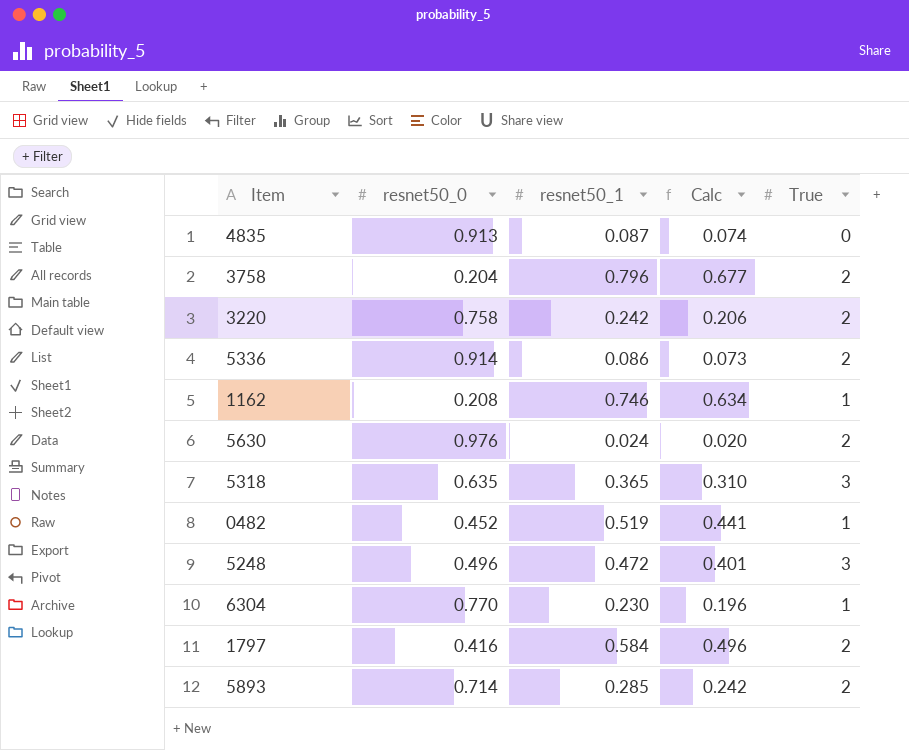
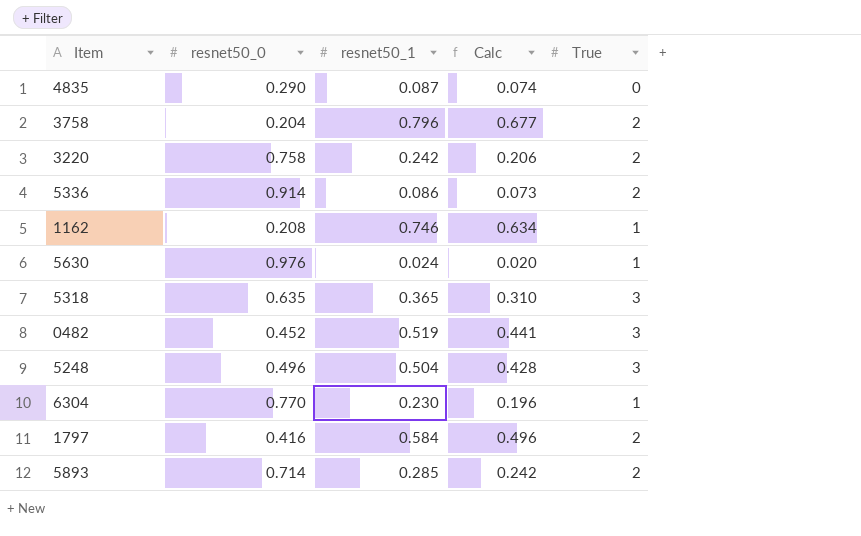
4835 | resnet50_0: 0.913 -> 0.290
5630 | True: 2 -> 1
0482 | True: 1 -> 3
5248 | resnet50_1: 0.472 -> 0.504
5248 | Calc: 0.401 -> 0.428

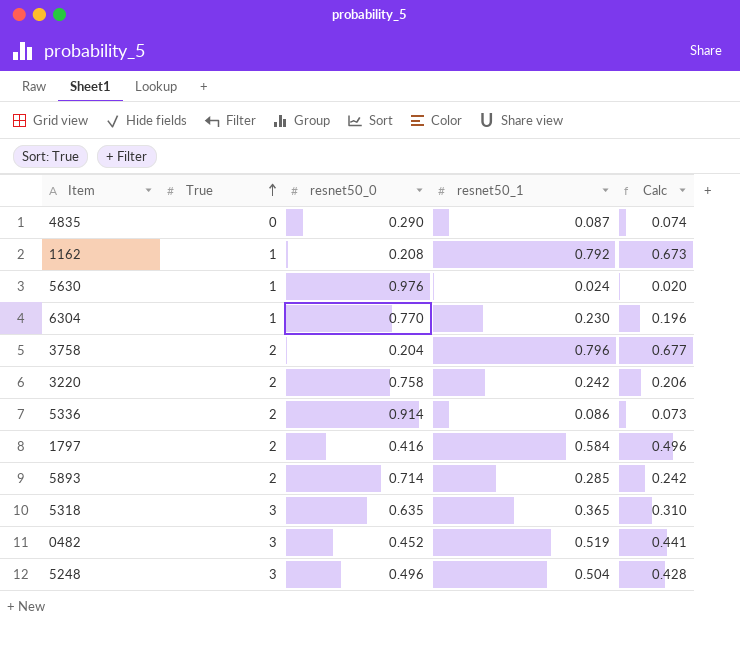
row order: none -> True ascending
column True | position: 5 -> 2
1162 | resnet50_1: 0.746 -> 0.792
1162 | Calc: 0.634 -> 0.673

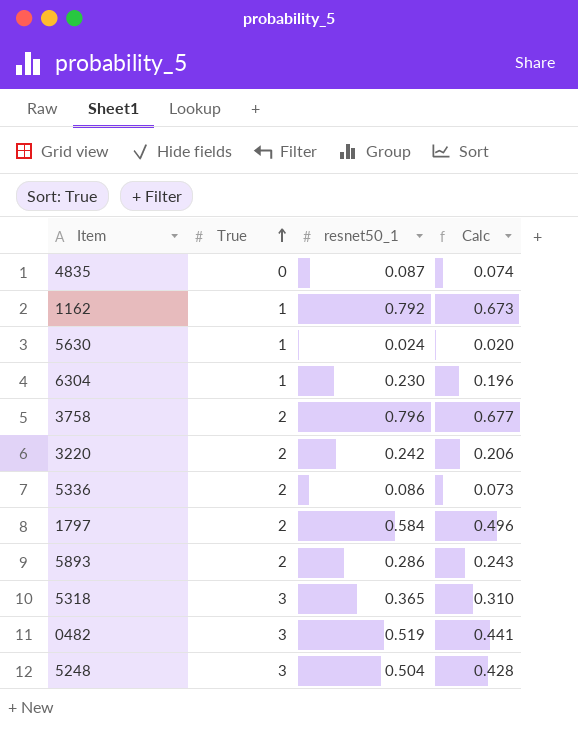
column resnet50_0 | position: 3 -> none
5893 | resnet50_1: 0.285 -> 0.286
5893 | Calc: 0.242 -> 0.243

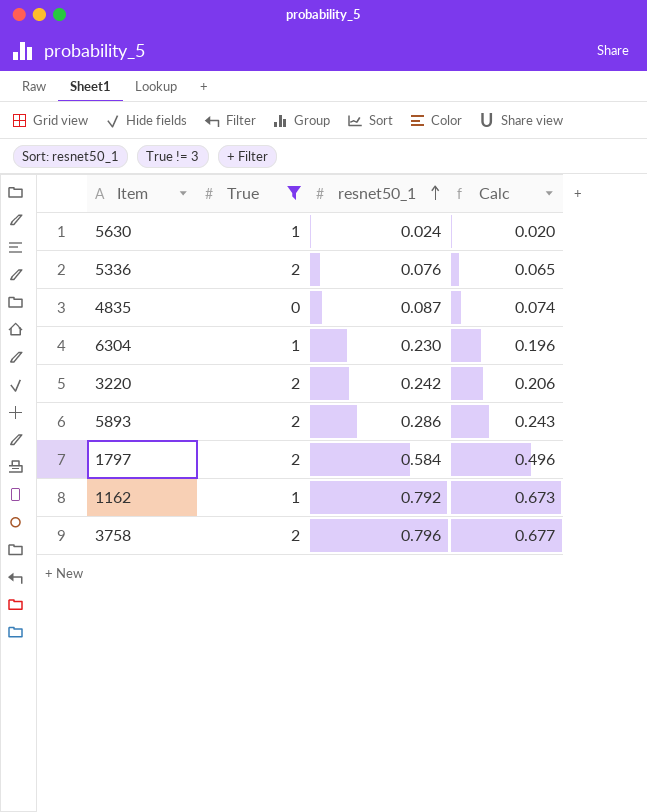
filter: none -> True != 3
row order: True ascending -> resnet50_1 ascending
5336 | resnet50_1: 0.086 -> 0.076
5336 | Calc: 0.073 -> 0.065

